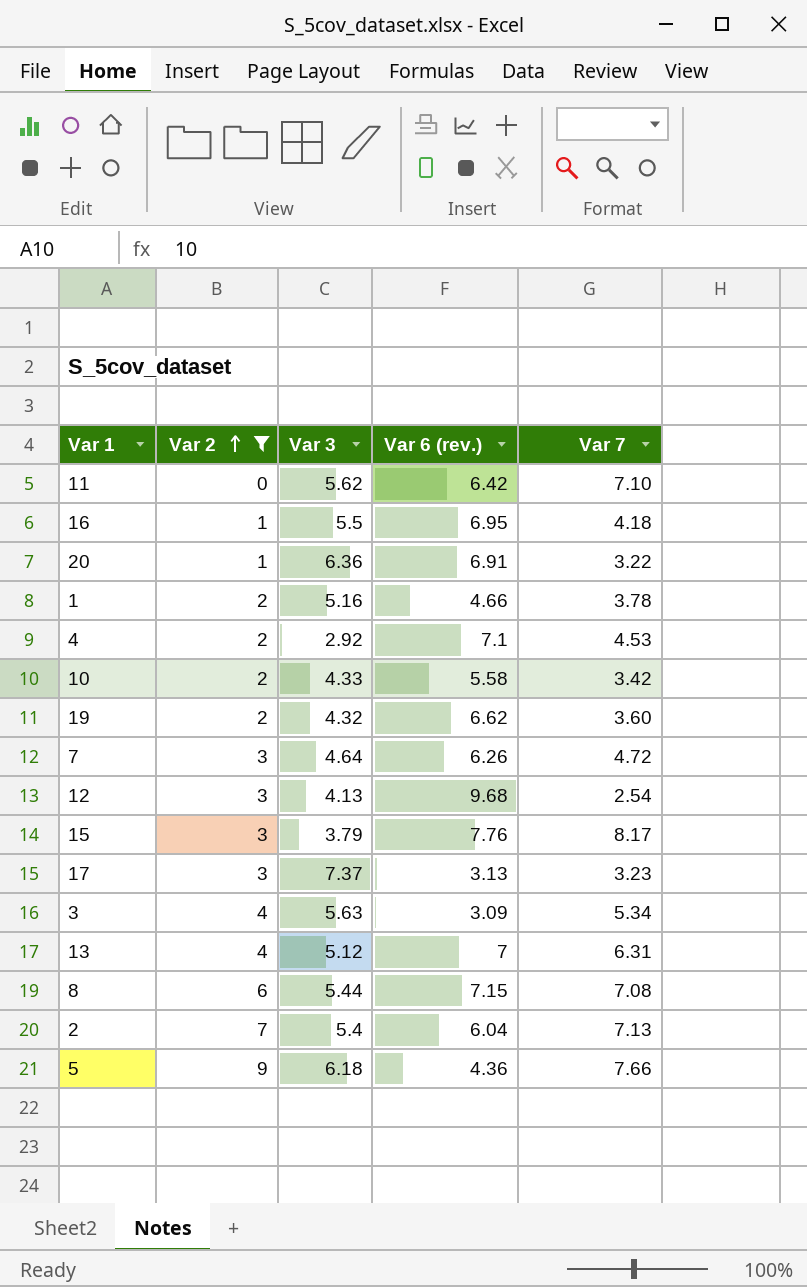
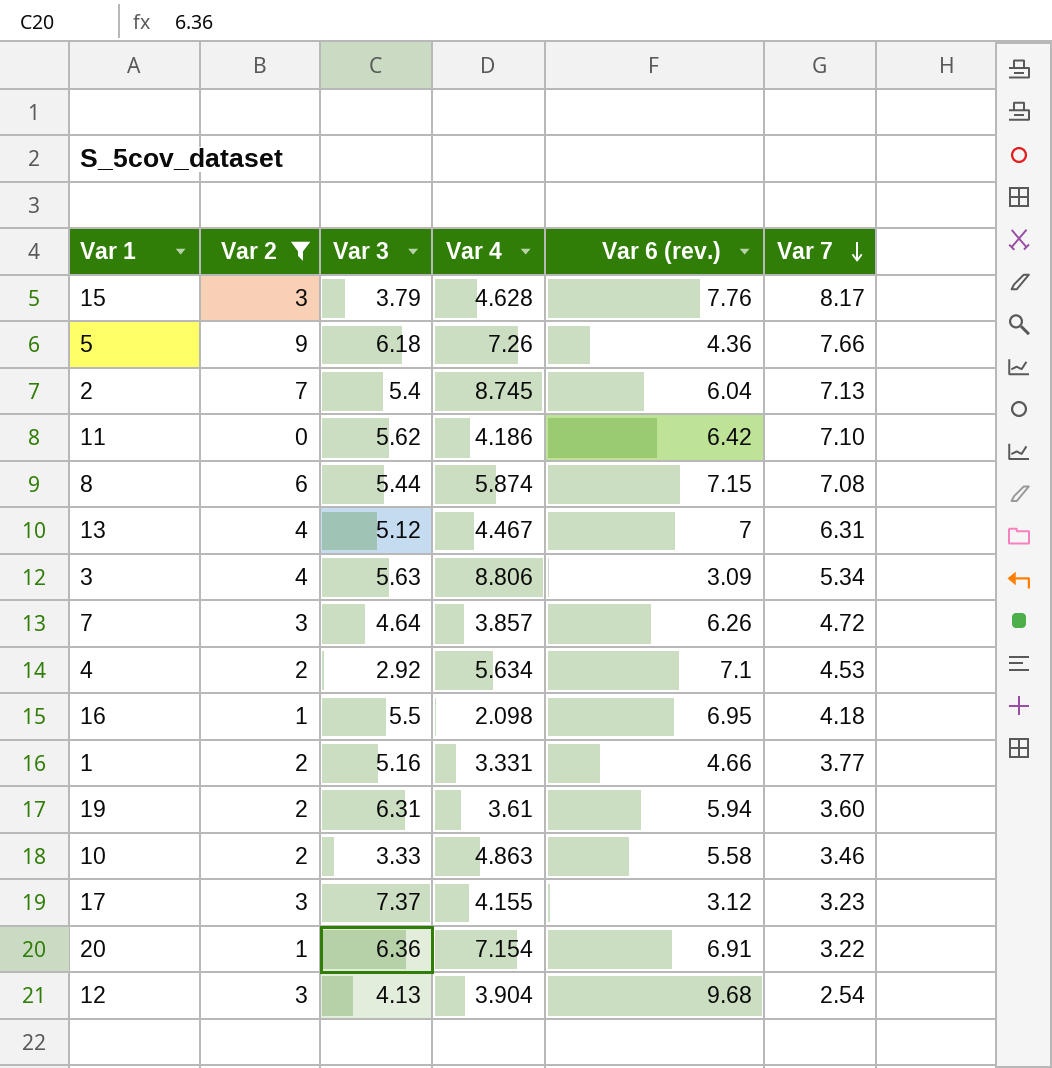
row order: Var 2 ascending -> Var 7 descending
column Var 4 | position: none -> 4
1 | Var 7: 3.78 -> 3.77
19 | Var 3: 4.32 -> 6.31
19 | Var 6 (rev.): 6.62 -> 5.94
10 | Var 3: 4.33 -> 3.33
10 | Var 7: 3.42 -> 3.46
17 | Var 6 (rev.): 3.13 -> 3.12

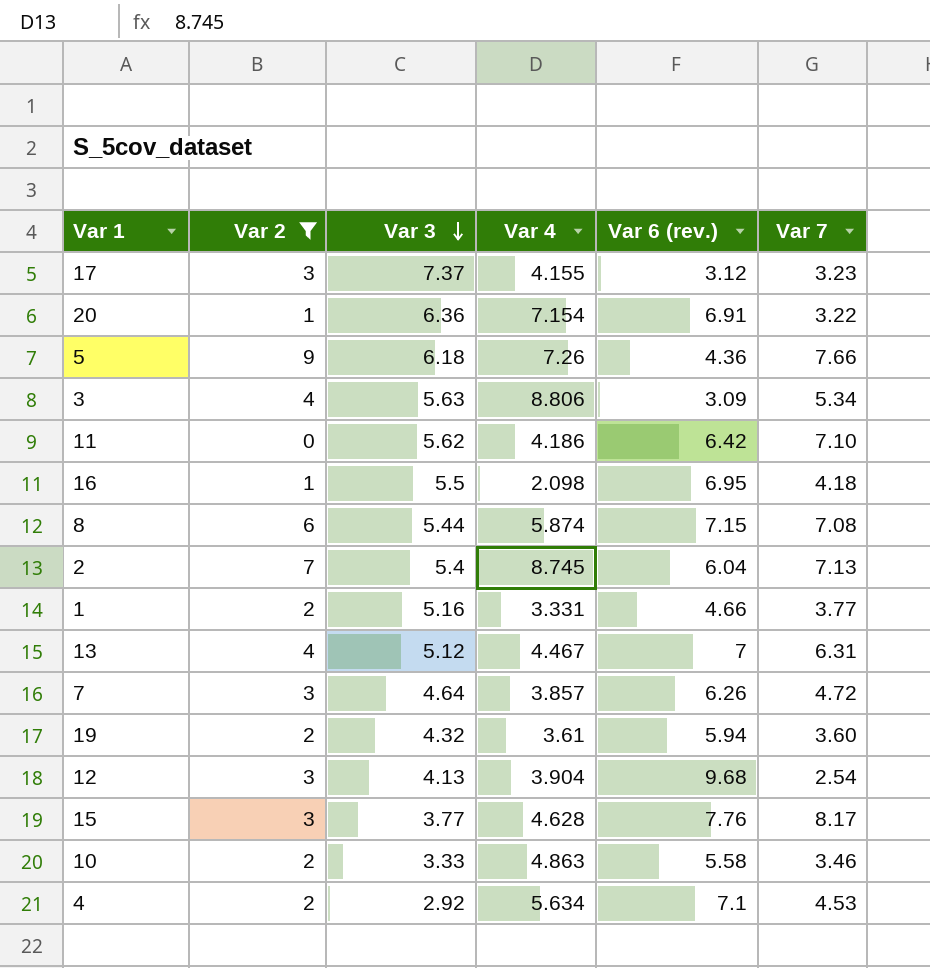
row order: Var 7 descending -> Var 3 descending
19 | Var 3: 6.31 -> 4.32
15 | Var 3: 3.79 -> 3.77

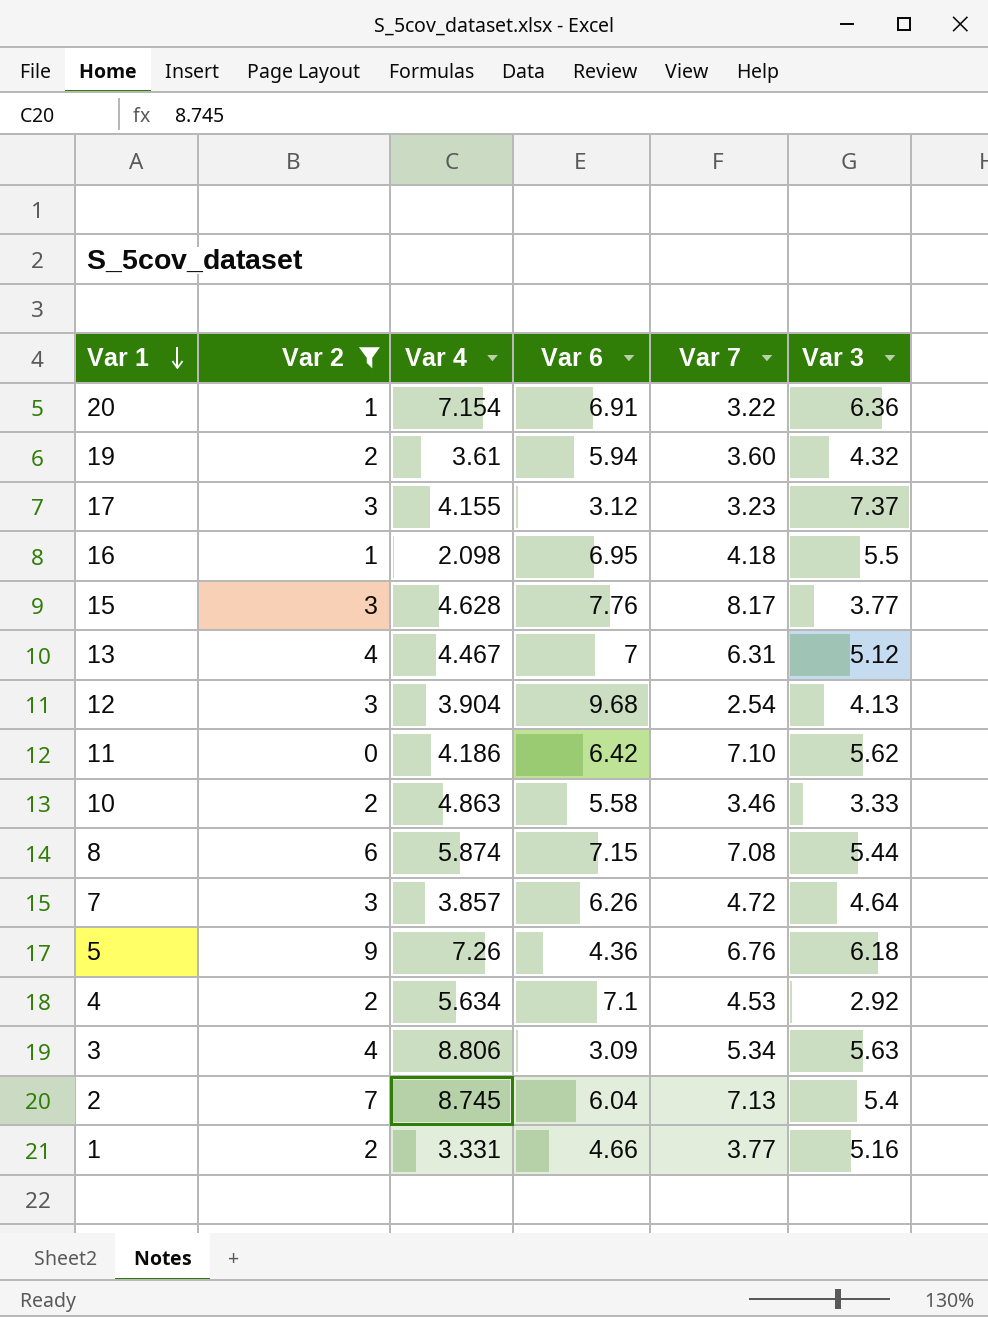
row order: Var 3 descending -> Var 1 descending
column name: Var 6 (rev.) -> Var 6
column Var 3 | position: 3 -> 6
5 | Var 7: 7.66 -> 6.76

